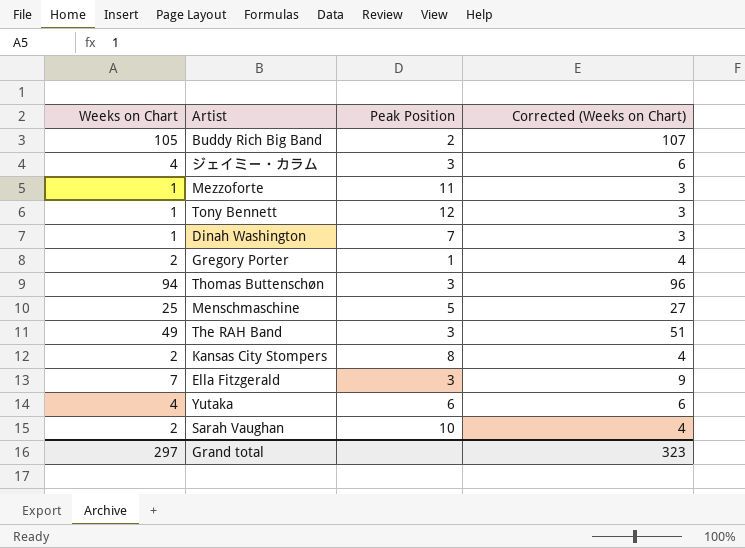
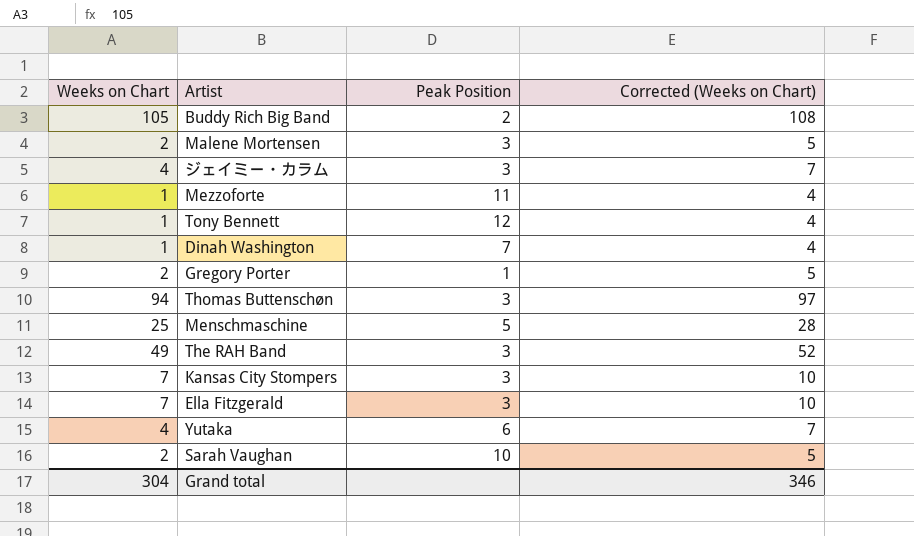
column Corrected (Weeks on Chart) | formula: [Weeks on Chart] + 2 -> [Weeks on Chart] + 3
row Malene Mortensen: none -> 2 | 3 | 5
Kansas City Stompers | Weeks on Chart: 2 -> 7
Kansas City Stompers | Peak Position: 8 -> 3
Grand total | Weeks on Chart: 297 -> 304
Grand total | Corrected (Weeks on Chart): 323 -> 346

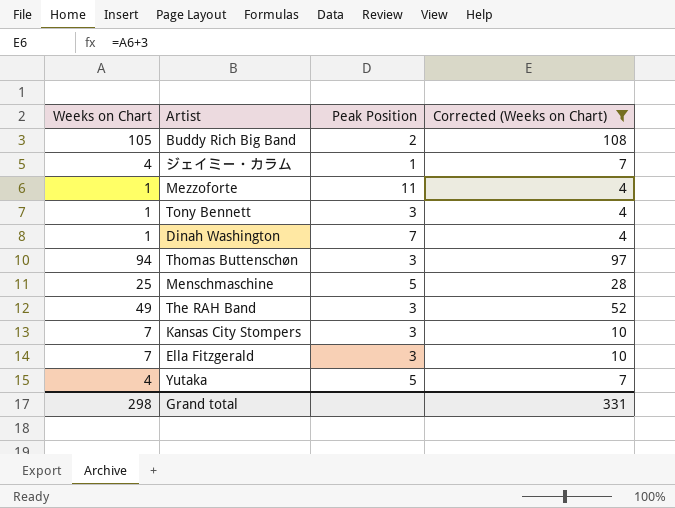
filter: none -> Corrected (Weeks on Chart) != 5
ジェイミー・カラム | Peak Position: 3 -> 1
Tony Bennett | Peak Position: 12 -> 3
Yutaka | Peak Position: 6 -> 5
Grand total | Weeks on Chart: 304 -> 298
Grand total | Corrected (Weeks on Chart): 346 -> 331

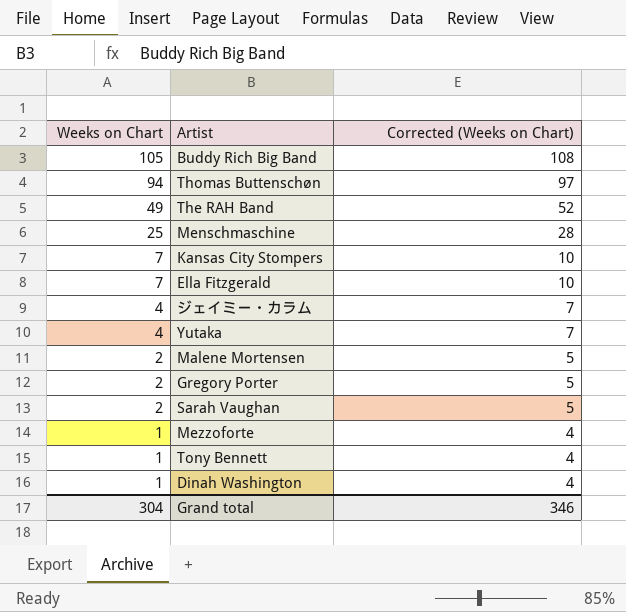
filter: Corrected (Weeks on Chart) != 5 -> none
row order: none -> Weeks on Chart descending
column Peak Position | position: 3 -> none
Grand total | Weeks on Chart: 298 -> 304
Grand total | Corrected (Weeks on Chart): 331 -> 346

